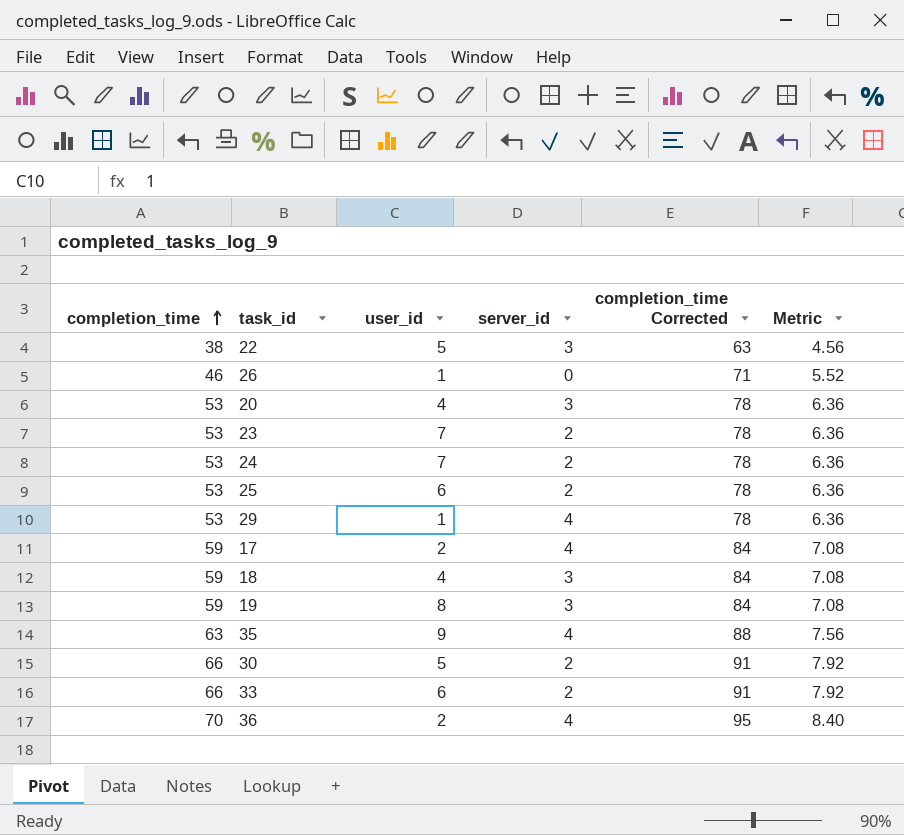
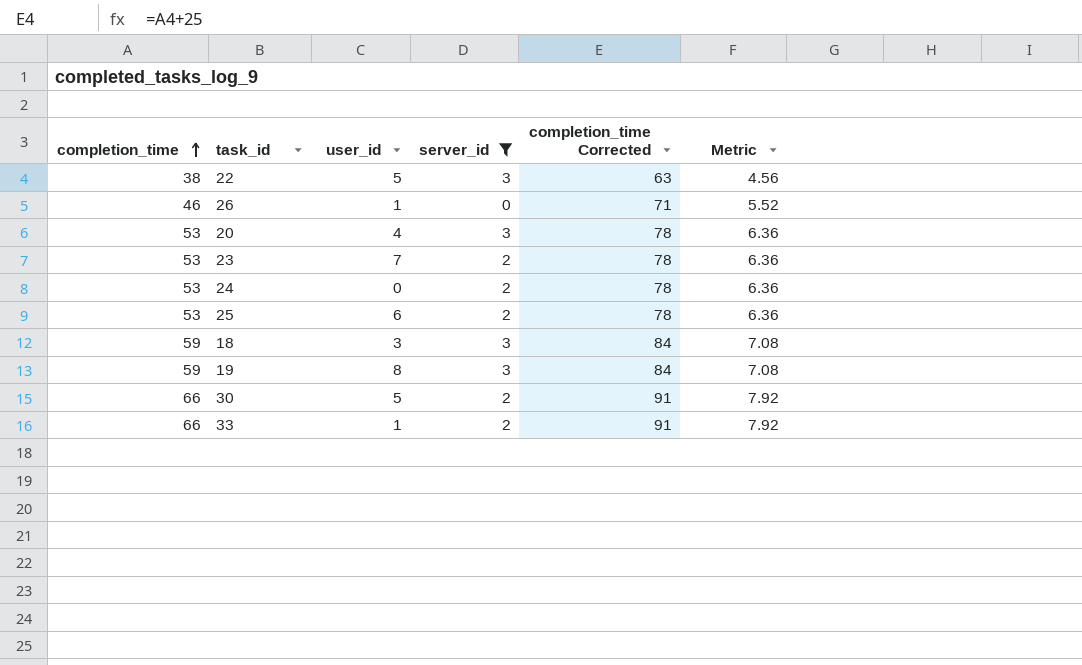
filter: none -> server_id != 4
24 | user_id: 7 -> 0
18 | user_id: 4 -> 3
33 | user_id: 6 -> 1

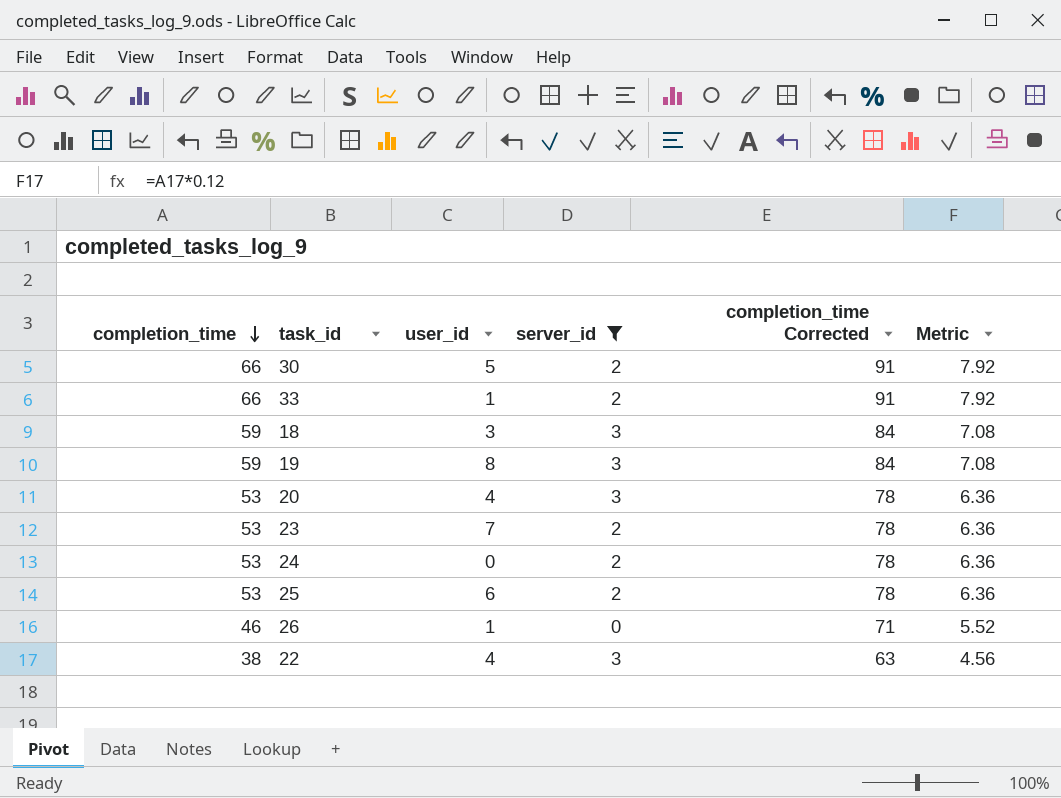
row order: completion_time ascending -> completion_time descending
22 | user_id: 5 -> 4

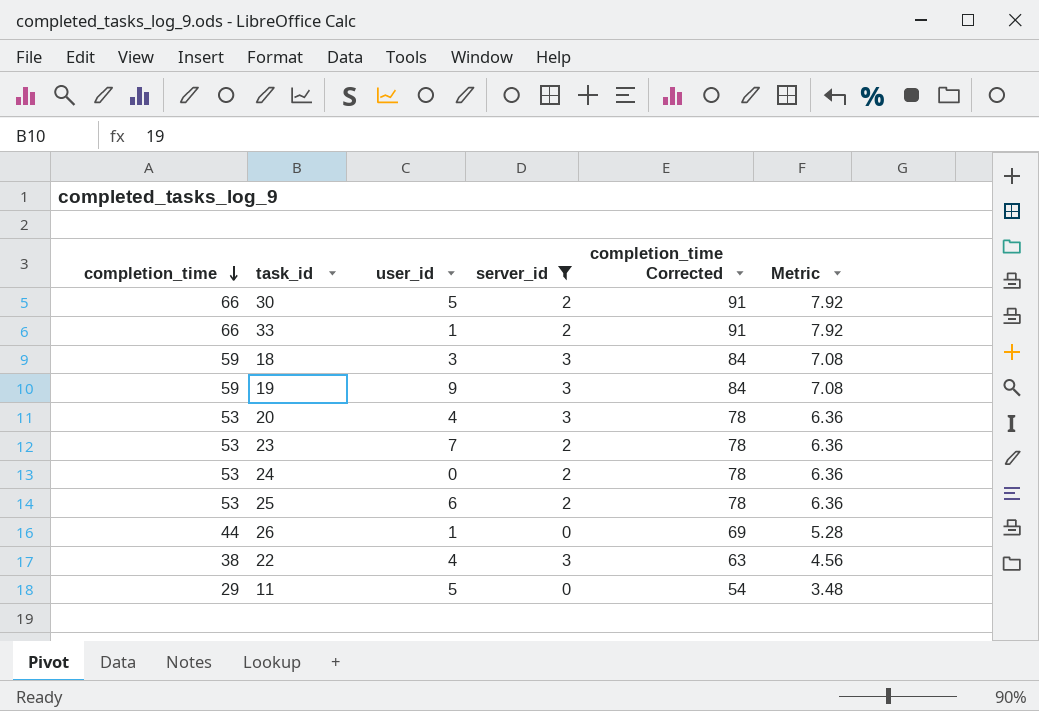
19 | user_id: 8 -> 9
26 | completion_time: 46 -> 44
26 | completion_time Corrected: 71 -> 69
26 | Metric: 5.52 -> 5.28
row 11: none -> 29 | 5 | 0 | 54 | 3.48

